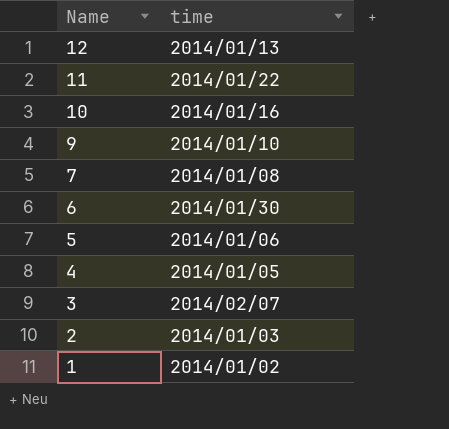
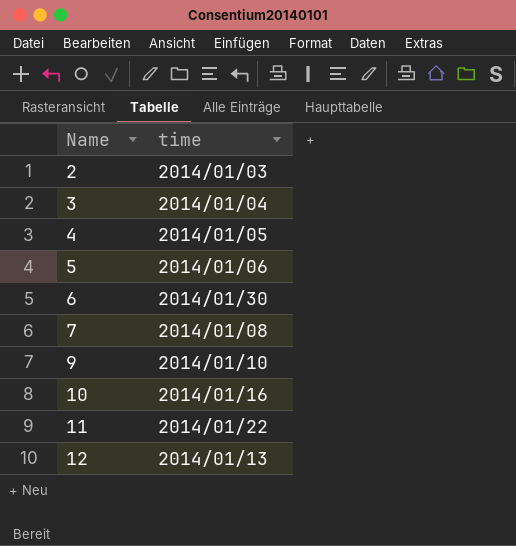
row order: Name descending -> Name ascending
row 1: 2014/01/02 -> none
3 | time: 2014/02/07 -> 2014/01/04

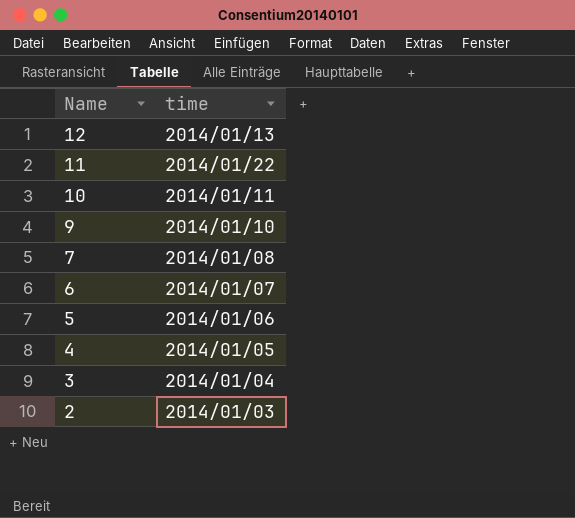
row order: Name ascending -> Name descending
10 | time: 2014/01/16 -> 2014/01/11
6 | time: 2014/01/30 -> 2014/01/07

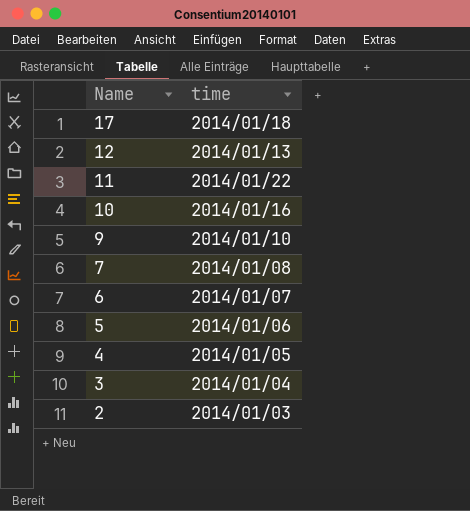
row 17: none -> 2014/01/18
10 | time: 2014/01/11 -> 2014/01/16

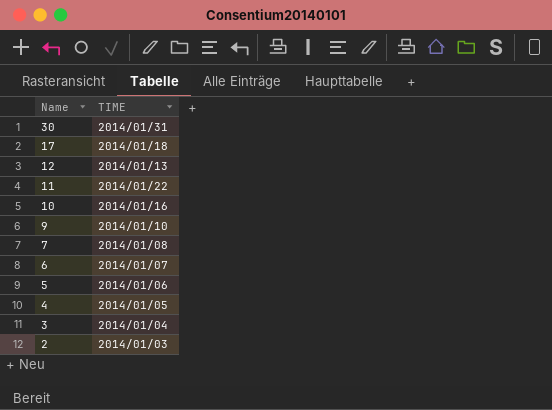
column name: time -> TIME
row 30: none -> 2014/01/31

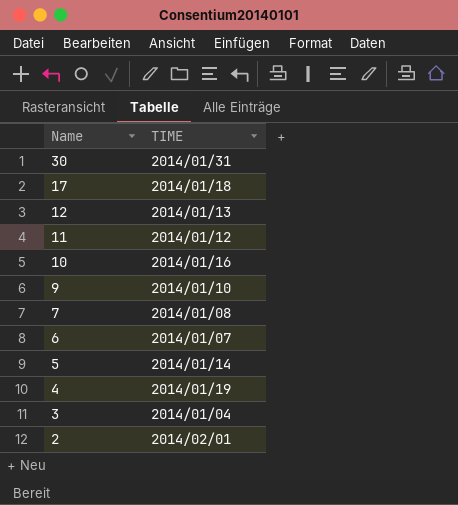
11 | TIME: 2014/01/22 -> 2014/01/12
5 | TIME: 2014/01/06 -> 2014/01/14
4 | TIME: 2014/01/05 -> 2014/01/19
2 | TIME: 2014/01/03 -> 2014/02/01

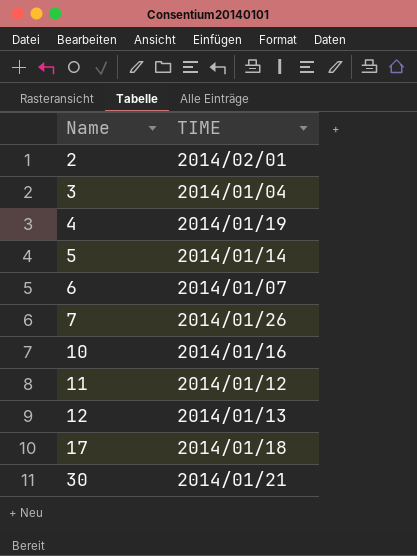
row order: Name descending -> Name ascending
row 9: 2014/01/10 -> none
7 | TIME: 2014/01/08 -> 2014/01/26
30 | TIME: 2014/01/31 -> 2014/01/21

